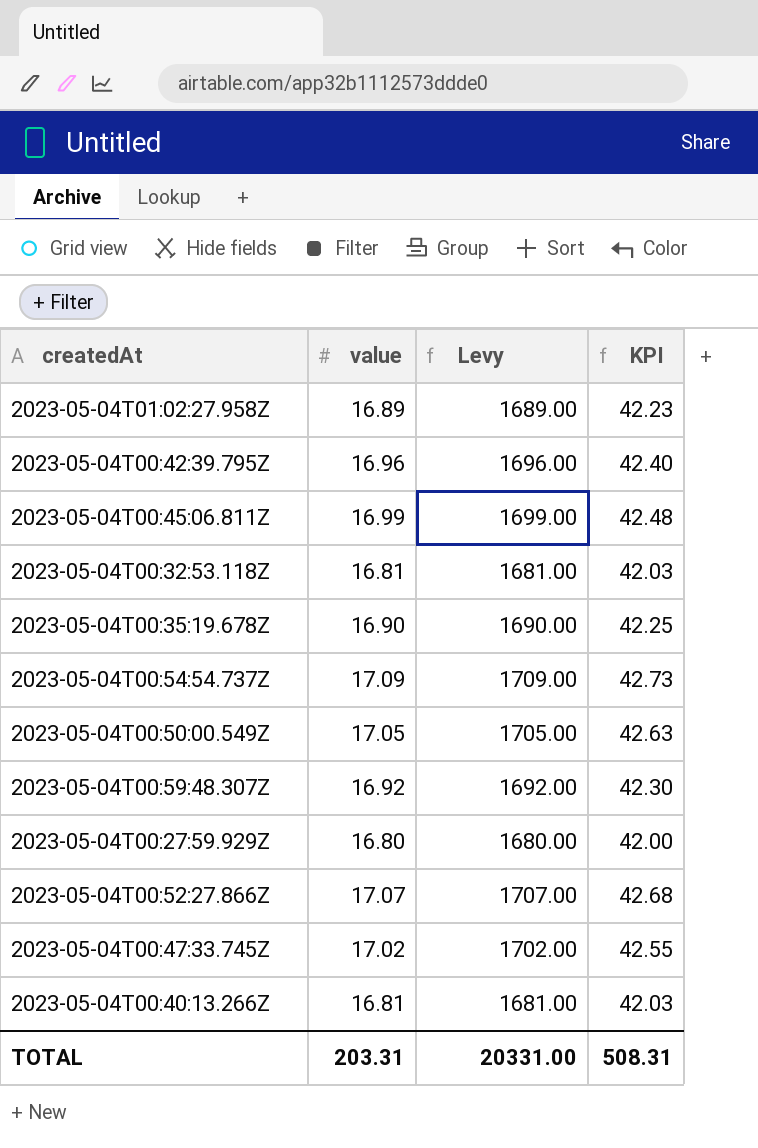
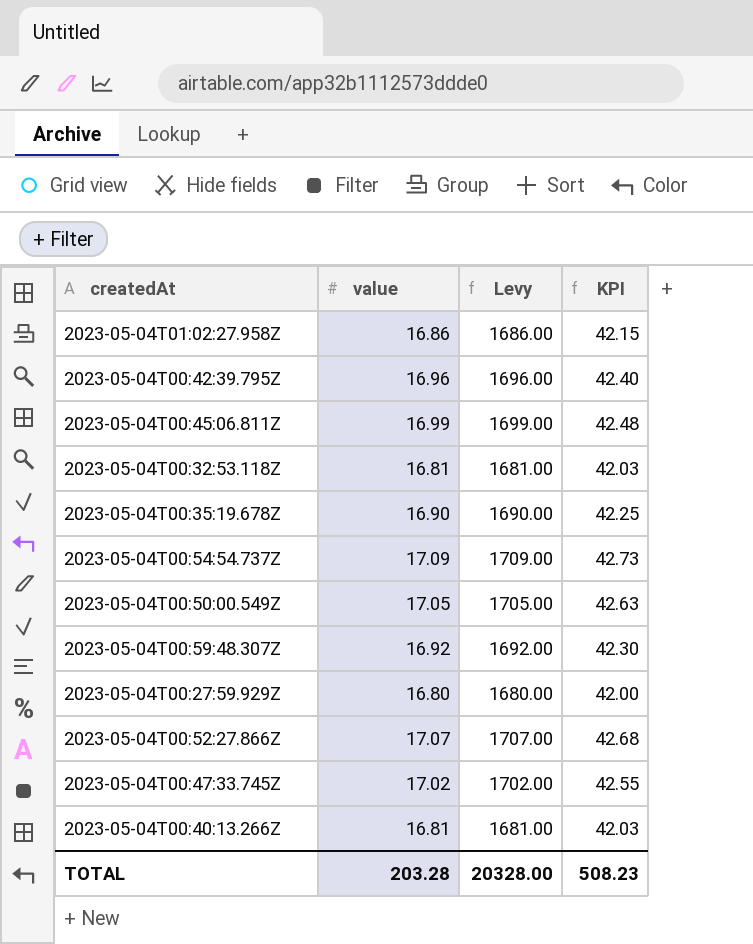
2023-05-04T01:02:27.958Z | value: 16.89 -> 16.86
2023-05-04T01:02:27.958Z | Levy: 1689.00 -> 1686.00
2023-05-04T01:02:27.958Z | KPI: 42.23 -> 42.15
TOTAL | value: 203.31 -> 203.28
TOTAL | Levy: 20331.00 -> 20328.00
TOTAL | KPI: 508.31 -> 508.23

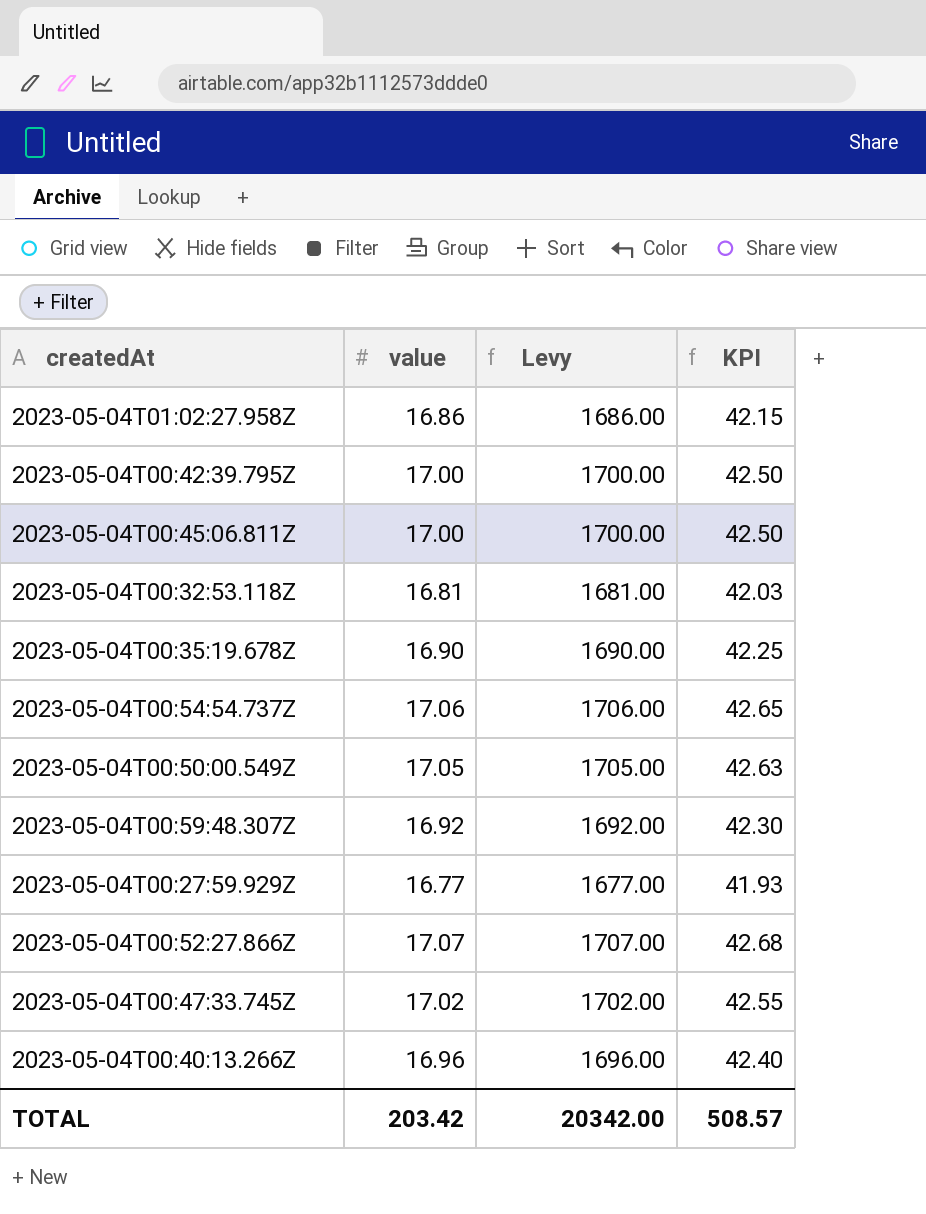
2023-05-04T00:42:39.795Z | value: 16.96 -> 17.00
2023-05-04T00:42:39.795Z | Levy: 1696.00 -> 1700.00
2023-05-04T00:42:39.795Z | KPI: 42.40 -> 42.50
2023-05-04T00:45:06.811Z | value: 16.99 -> 17.00
2023-05-04T00:45:06.811Z | Levy: 1699.00 -> 1700.00
2023-05-04T00:45:06.811Z | KPI: 42.48 -> 42.50
2023-05-04T00:54:54.737Z | value: 17.09 -> 17.06
2023-05-04T00:54:54.737Z | Levy: 1709.00 -> 1706.00
2023-05-04T00:54:54.737Z | KPI: 42.73 -> 42.65
2023-05-04T00:27:59.929Z | value: 16.80 -> 16.77
2023-05-04T00:27:59.929Z | Levy: 1680.00 -> 1677.00
2023-05-04T00:27:59.929Z | KPI: 42.00 -> 41.93
2023-05-04T00:40:13.266Z | value: 16.81 -> 16.96
2023-05-04T00:40:13.266Z | Levy: 1681.00 -> 1696.00
2023-05-04T00:40:13.266Z | KPI: 42.03 -> 42.40
TOTAL | value: 203.28 -> 203.42
TOTAL | Levy: 20328.00 -> 20342.00
TOTAL | KPI: 508.23 -> 508.57

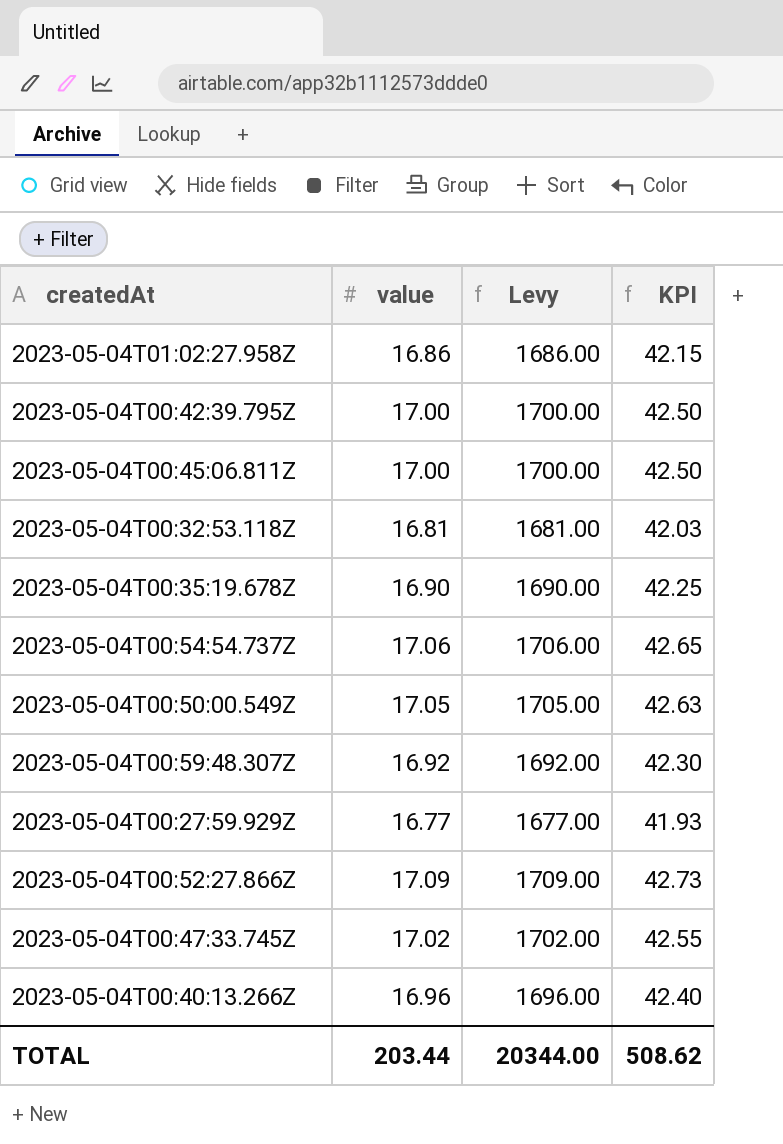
2023-05-04T00:52:27.866Z | value: 17.07 -> 17.09
2023-05-04T00:52:27.866Z | Levy: 1707.00 -> 1709.00
2023-05-04T00:52:27.866Z | KPI: 42.68 -> 42.73
TOTAL | value: 203.42 -> 203.44
TOTAL | Levy: 20342.00 -> 20344.00
TOTAL | KPI: 508.57 -> 508.62

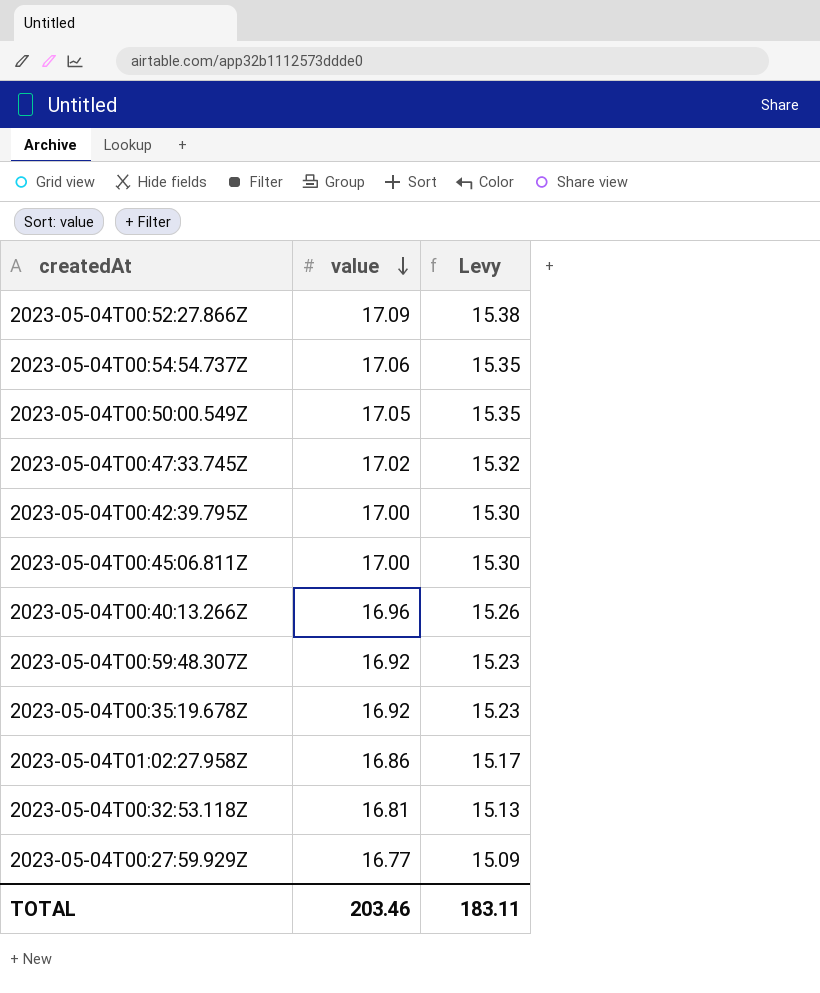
row order: none -> value descending
column KPI | formula: [value] * 2.5 -> none
column Levy | formula: [value] * 100 -> [value] * 0.9
2023-05-04T00:35:19.678Z | value: 16.90 -> 16.92
TOTAL | value: 203.44 -> 203.46
TOTAL | Levy: 20344.00 -> 183.11

